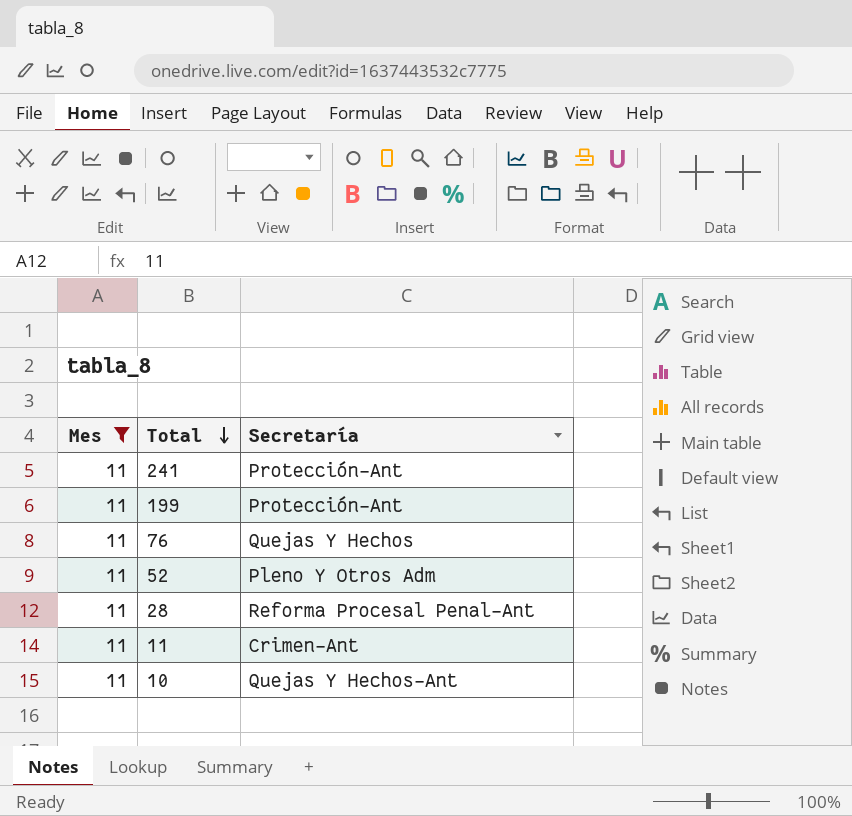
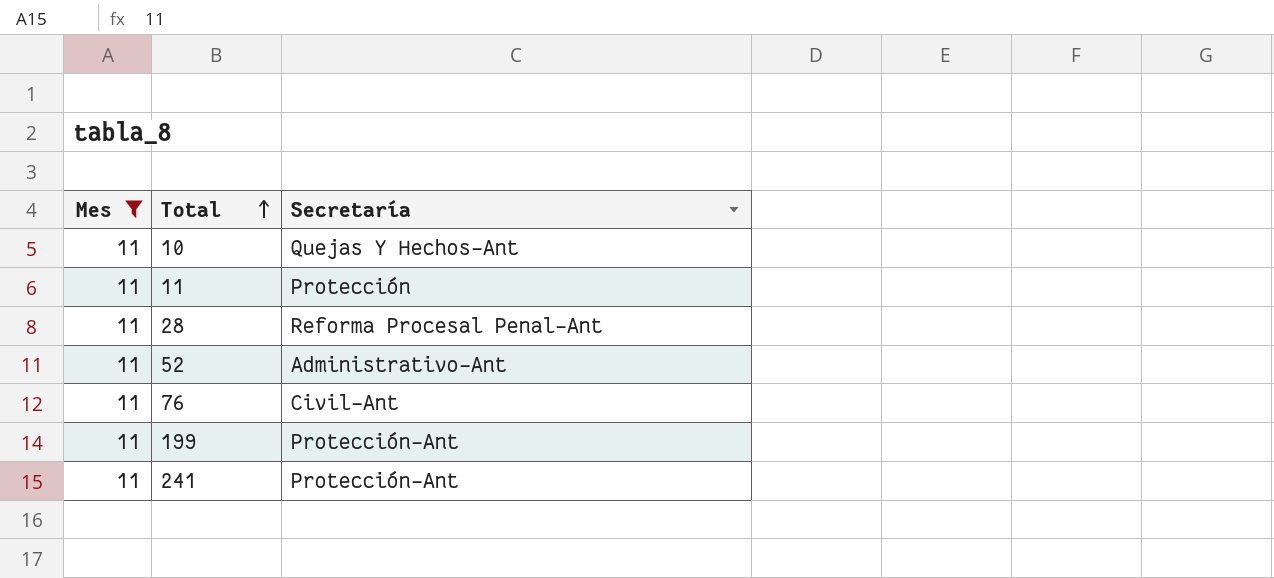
row order: Total descending -> Total ascending
11 | Secretaría: Crimen-Ant -> Protección
52 | Secretaría: Pleno Y Otros Adm -> Administrativo-Ant
76 | Secretaría: Quejas Y Hechos -> Civil-Ant

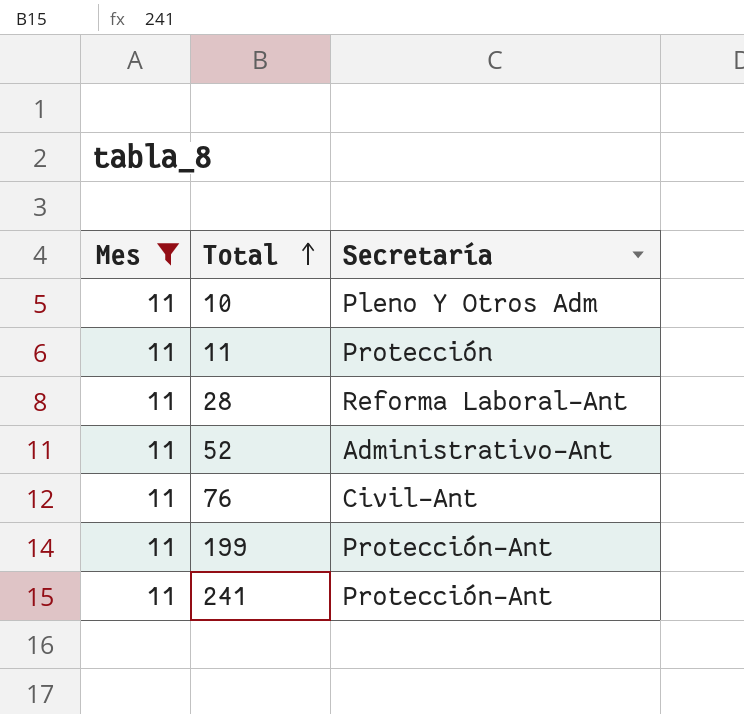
10 | Secretaría: Quejas Y Hechos-Ant -> Pleno Y Otros Adm
28 | Secretaría: Reforma Procesal Penal-Ant -> Reforma Laboral-Ant

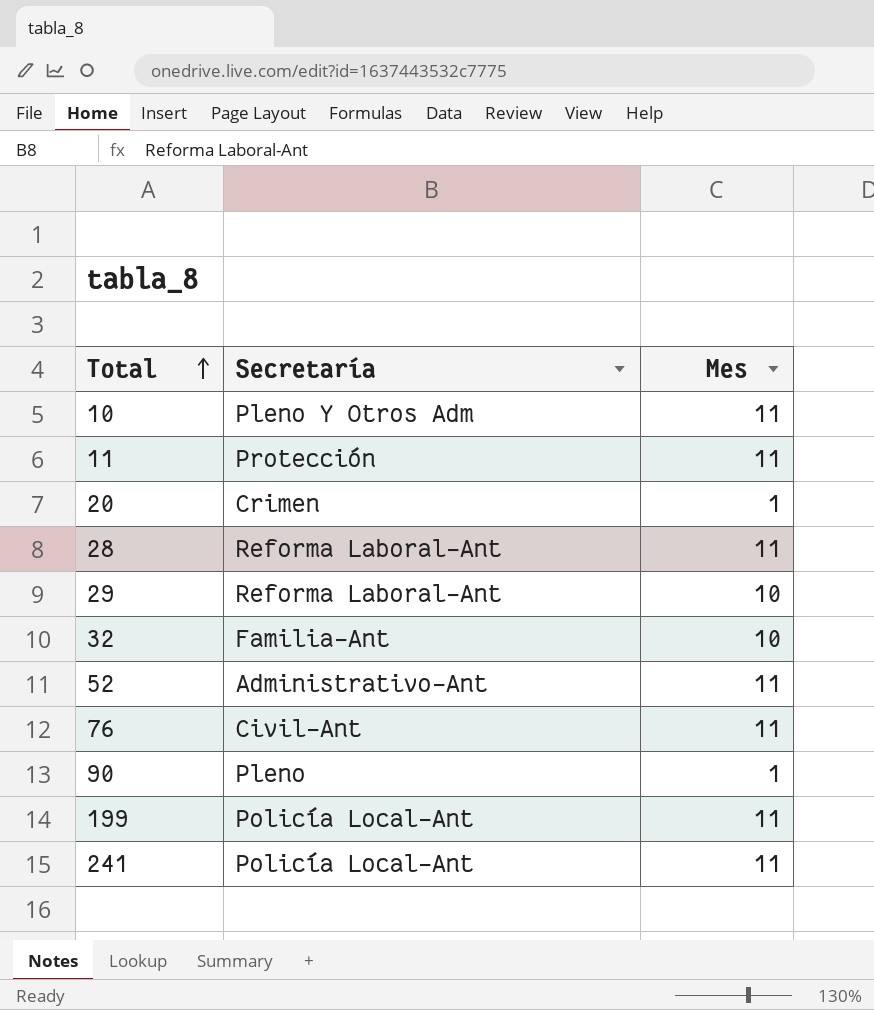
filter: Mes = 11 -> none
column Mes | position: 1 -> 3
199 | Secretaría: Protección-Ant -> Policía Local-Ant
241 | Secretaría: Protección-Ant -> Policía Local-Ant

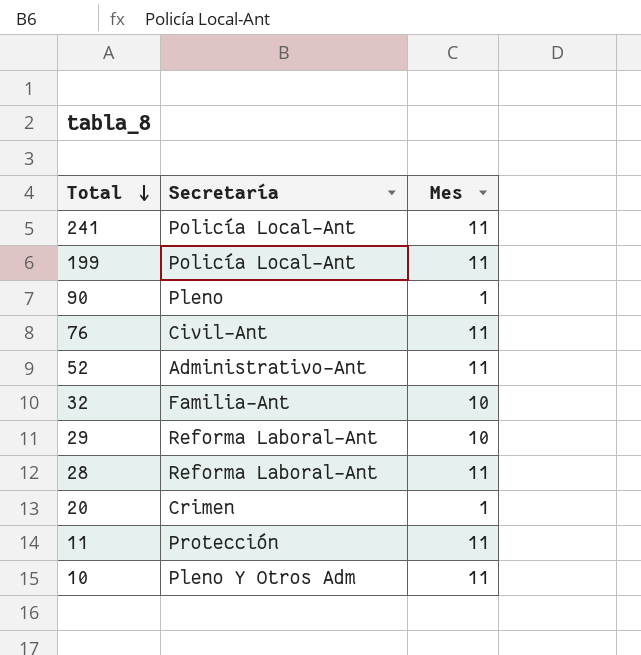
row order: Total ascending -> Total descending

